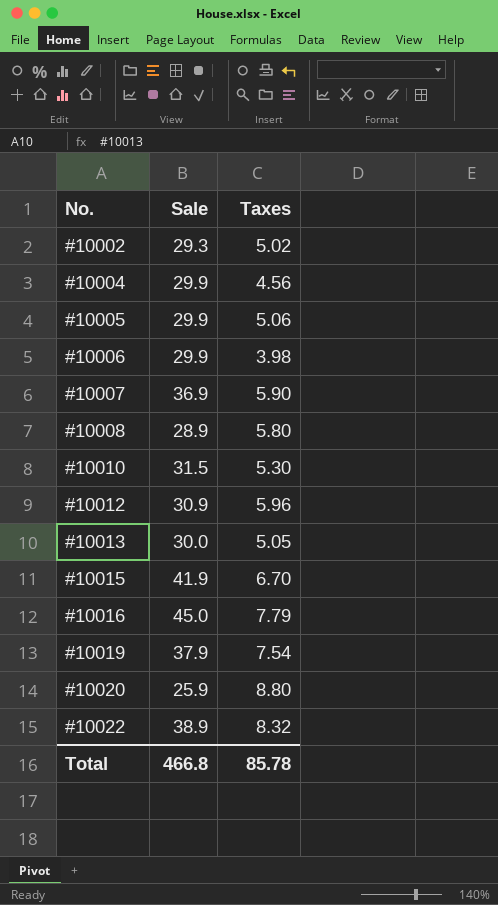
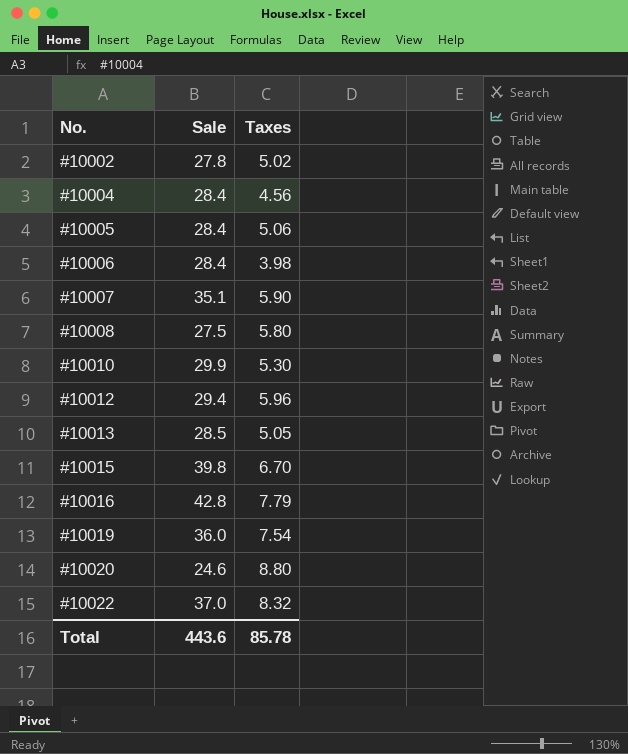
#10002 | Sale: 29.3 -> 27.8
#10004 | Sale: 29.9 -> 28.4
#10005 | Sale: 29.9 -> 28.4
#10006 | Sale: 29.9 -> 28.4
#10007 | Sale: 36.9 -> 35.1
#10008 | Sale: 28.9 -> 27.5
#10010 | Sale: 31.5 -> 29.9
#10012 | Sale: 30.9 -> 29.4
#10013 | Sale: 30.0 -> 28.5
#10015 | Sale: 41.9 -> 39.8
#10016 | Sale: 45.0 -> 42.8
#10019 | Sale: 37.9 -> 36.0
#10020 | Sale: 25.9 -> 24.6
#10022 | Sale: 38.9 -> 37.0
Total | Sale: 466.8 -> 443.6

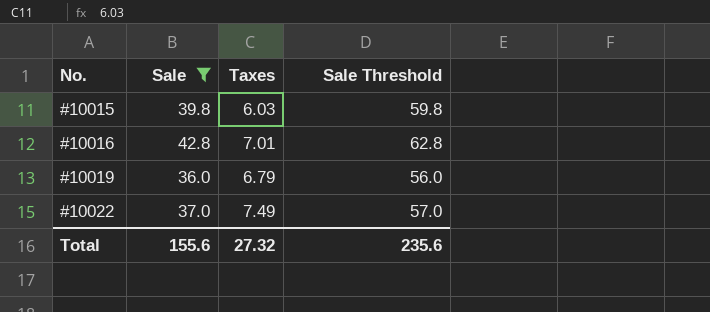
filter: none -> Sale >= 36.0
column Sale Threshold | formula: none -> [Sale] + 20
#10015 | Taxes: 6.70 -> 6.03
#10016 | Taxes: 7.79 -> 7.01
#10019 | Taxes: 7.54 -> 6.79
#10022 | Taxes: 8.32 -> 7.49
Total | Sale: 443.6 -> 155.6
Total | Taxes: 85.78 -> 27.32

